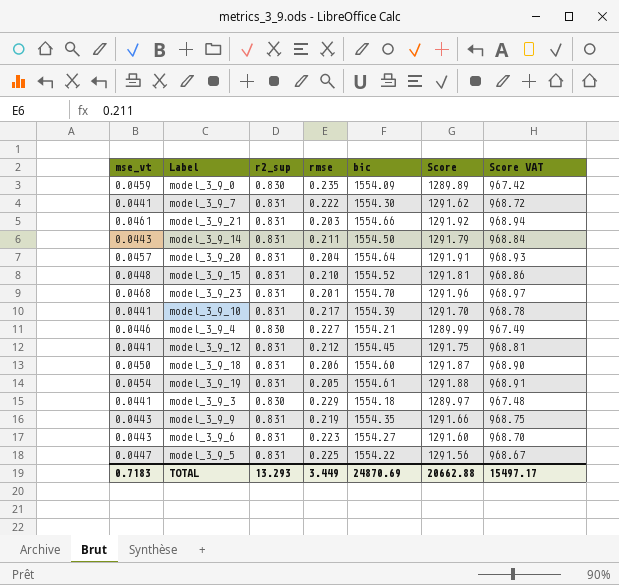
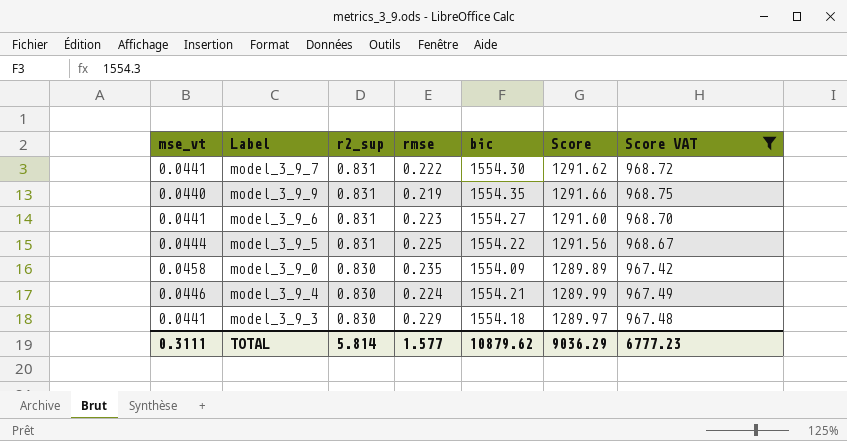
filter: none -> Score VAT <= 968.75
row order: none -> r2_sup descending
model_3_9_9 | mse_vt: 0.0443 -> 0.0440
model_3_9_6 | mse_vt: 0.0443 -> 0.0441
model_3_9_5 | mse_vt: 0.0447 -> 0.0444
model_3_9_0 | mse_vt: 0.0459 -> 0.0458
model_3_9_4 | rmse: 0.227 -> 0.224
TOTAL | mse_vt: 0.7183 -> 0.3111
TOTAL | r2_sup: 13.293 -> 5.814
TOTAL | rmse: 3.449 -> 1.577
TOTAL | bic: 24870.69 -> 10879.62
TOTAL | Score: 20662.88 -> 9036.29
TOTAL | Score VAT: 15497.17 -> 6777.23

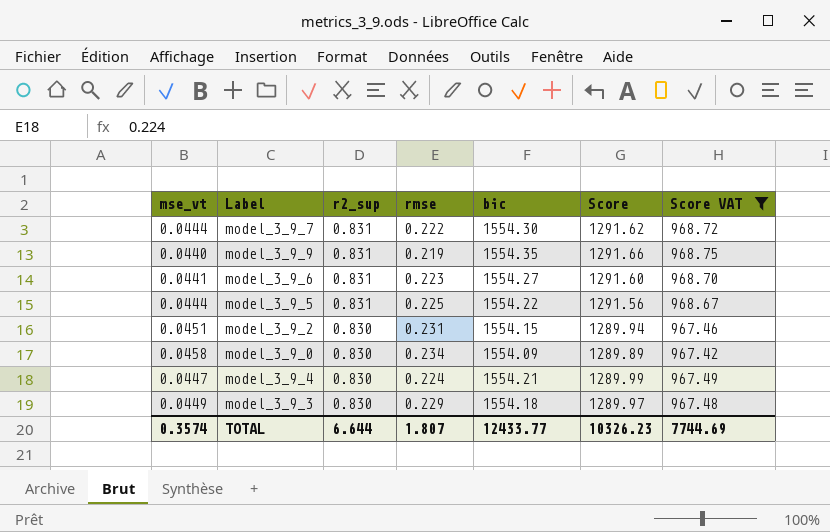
model_3_9_7 | mse_vt: 0.0441 -> 0.0444
row model_3_9_2: none -> 0.0451 | 0.830 | 0.231 | 1554.15 | 1289.94 | 967.46
model_3_9_0 | rmse: 0.235 -> 0.234
model_3_9_4 | mse_vt: 0.0446 -> 0.0447
model_3_9_3 | mse_vt: 0.0441 -> 0.0449
TOTAL | mse_vt: 0.3111 -> 0.3574
TOTAL | r2_sup: 5.814 -> 6.644
TOTAL | rmse: 1.577 -> 1.807
TOTAL | bic: 10879.62 -> 12433.77
TOTAL | Score: 9036.29 -> 10326.23
TOTAL | Score VAT: 6777.23 -> 7744.69

